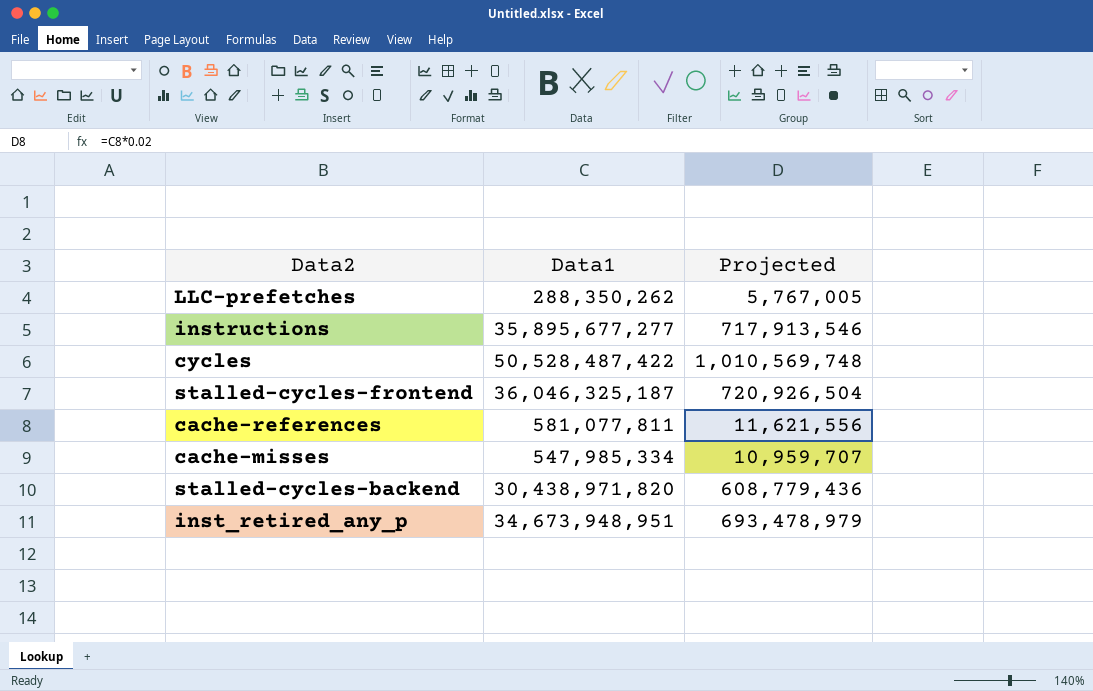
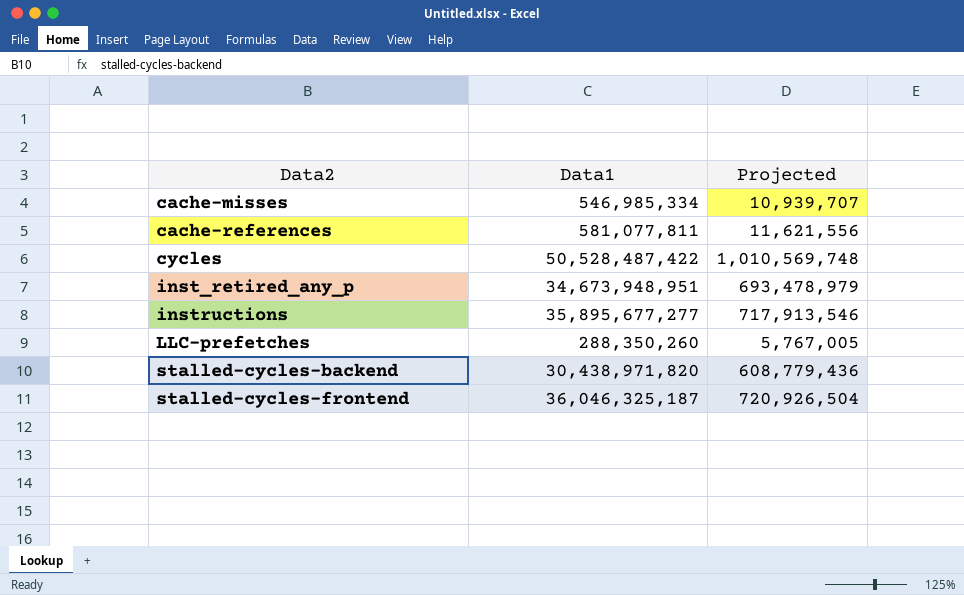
row order: none -> Data2 ascending
cache-misses | Data1: 547,985,334 -> 546,985,334
cache-misses | Projected: 10,959,707 -> 10,939,707
LLC-prefetches | Data1: 288,350,262 -> 288,350,260

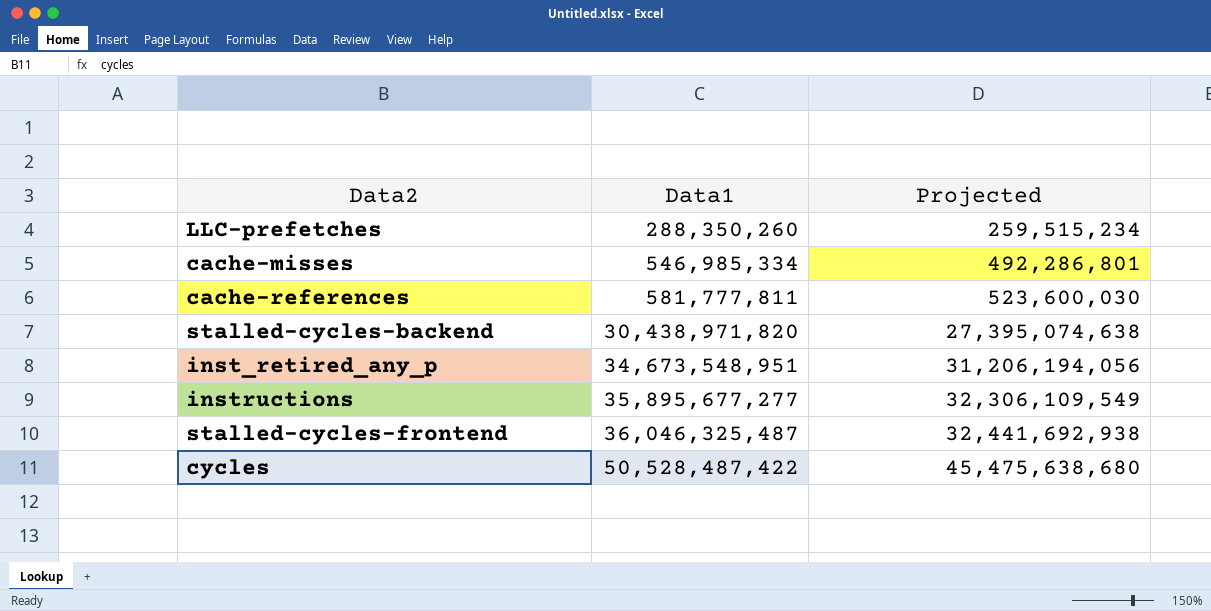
row order: Data2 ascending -> Data1 ascending
column Projected | formula: [Data1] * 0.02 -> [Data1] * 0.9
cache-references | Data1: 581,077,811 -> 581,777,811
inst_retired_any_p | Data1: 34,673,948,951 -> 34,673,548,951
stalled-cycles-frontend | Data1: 36,046,325,187 -> 36,046,325,487

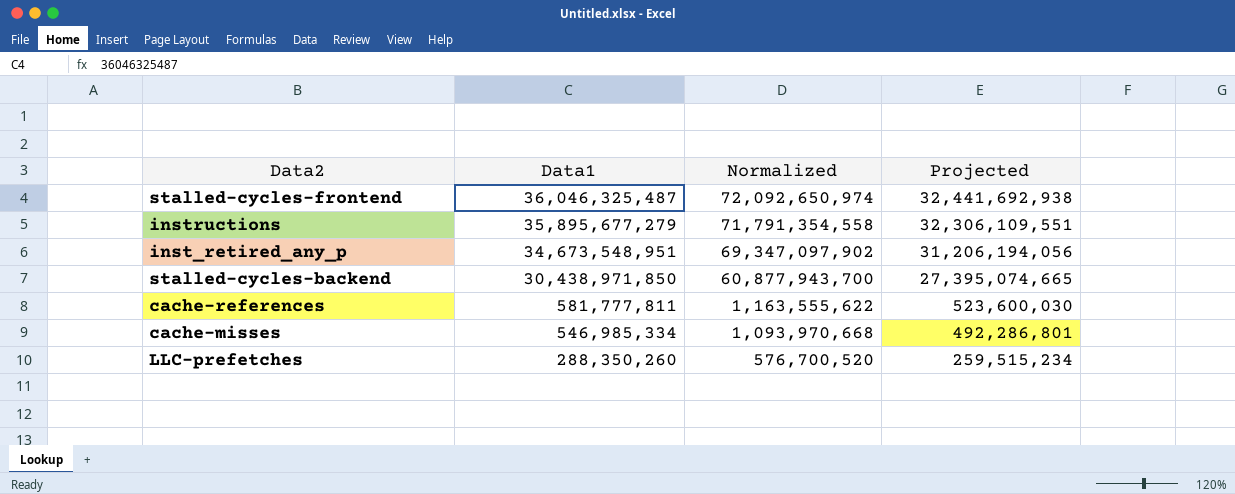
row order: Data1 ascending -> Data1 descending
column Normalized | formula: none -> [Data1] * 2
row cycles: 50,528,487,422 | 45,475,638,680 -> none
instructions | Data1: 35,895,677,277 -> 35,895,677,279
instructions | Projected: 32,306,109,549 -> 32,306,109,551
stalled-cycles-backend | Data1: 30,438,971,820 -> 30,438,971,850
stalled-cycles-backend | Projected: 27,395,074,638 -> 27,395,074,665

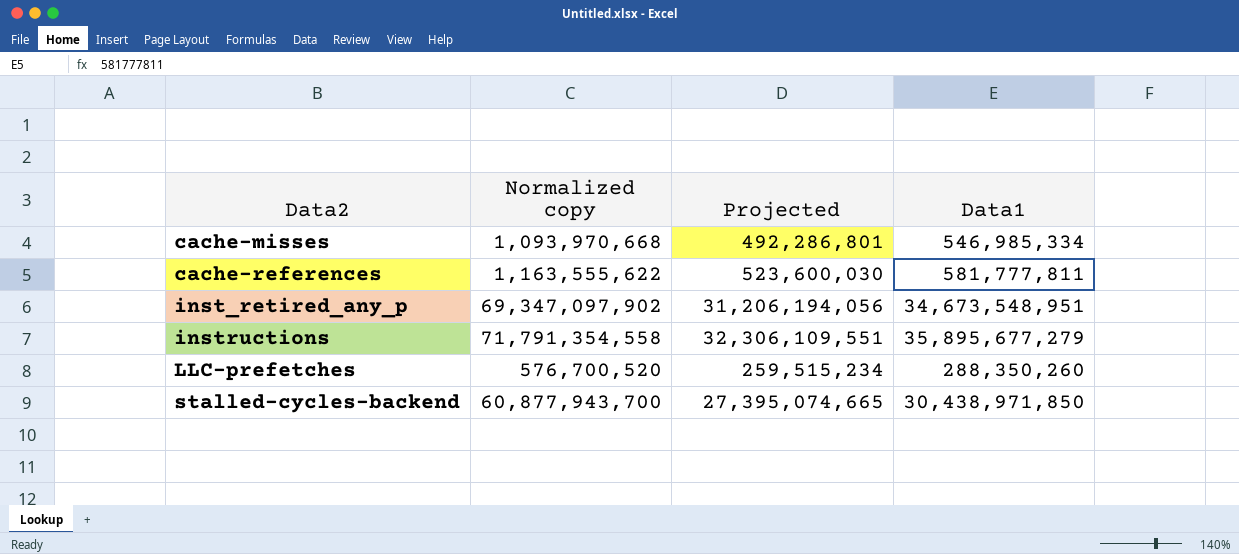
row order: Data1 descending -> Data2 ascending
column name: Normalized -> Normalized copy
column Data1 | position: 2 -> 4
row stalled-cycles-frontend: 36,046,325,487 | 72,092,650,974 | 32,441,692,938 -> none

